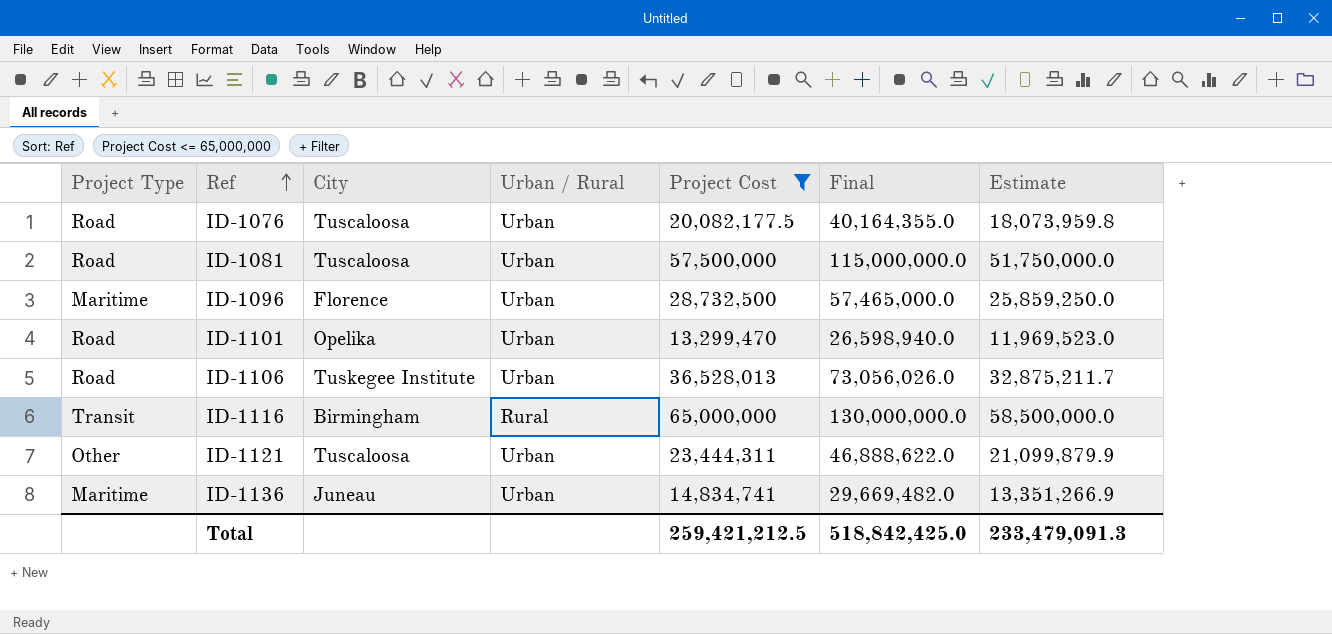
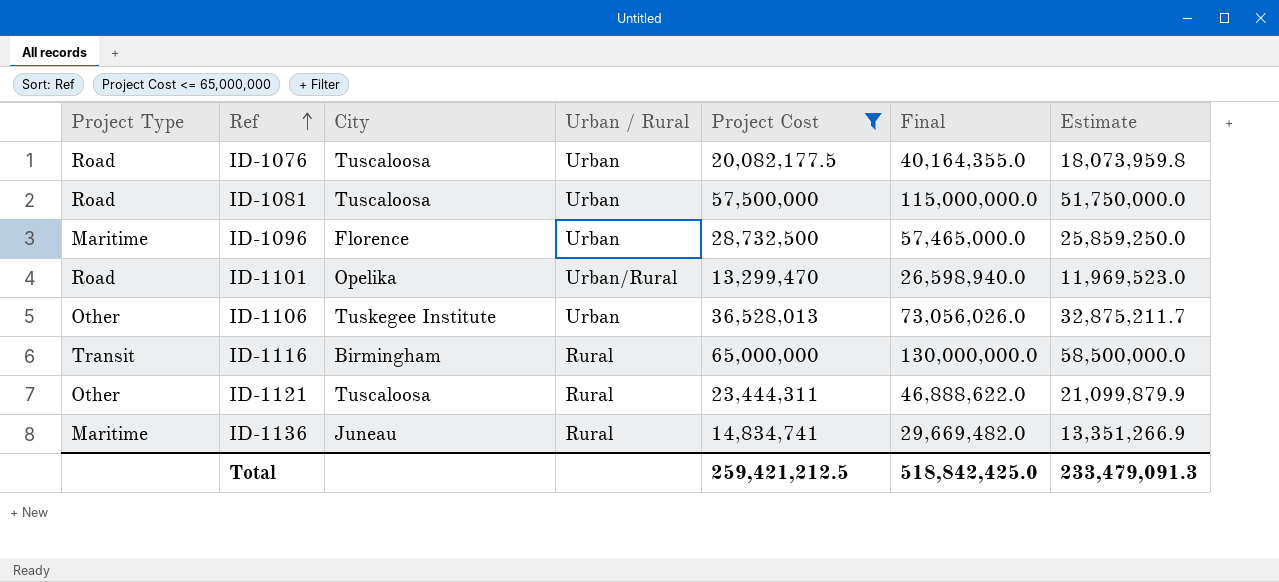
ID-1101 | Urban / Rural: Urban -> Urban/Rural
ID-1106 | Project Type: Road -> Other
ID-1121 | Urban / Rural: Urban -> Rural
ID-1136 | Urban / Rural: Urban -> Rural

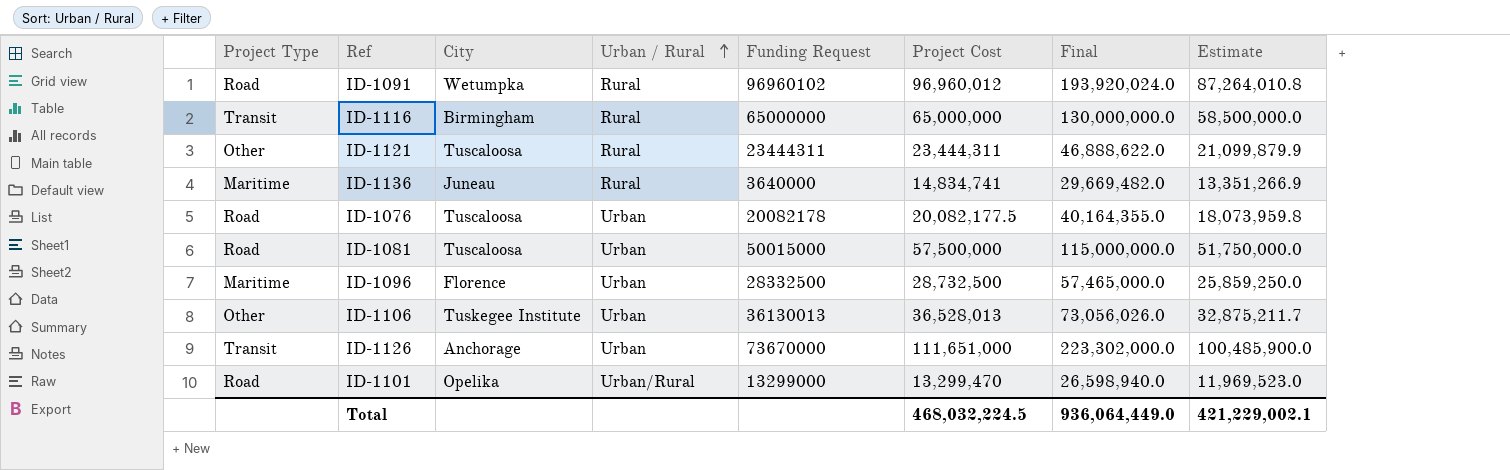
filter: Project Cost <= 65,000,000 -> none
row order: Ref ascending -> Urban / Rural ascending
column Funding Request | position: none -> 5
Total | Project Cost: 259,421,212.5 -> 468,032,224.5
Total | Final: 518,842,425.0 -> 936,064,449.0
Total | Estimate: 233,479,091.3 -> 421,229,002.1

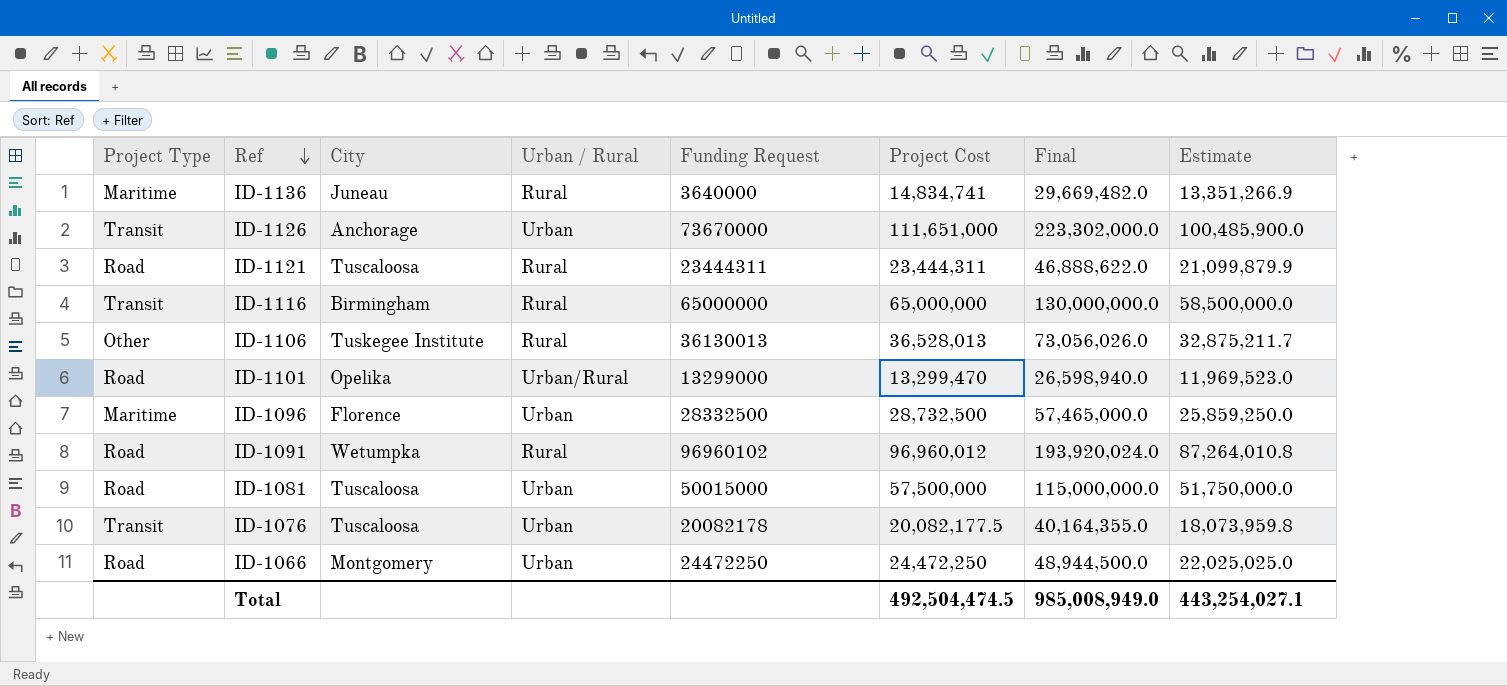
row order: Urban / Rural ascending -> Ref descending
ID-1121 | Project Type: Other -> Road
ID-1106 | Urban / Rural: Urban -> Rural
ID-1076 | Project Type: Road -> Transit
row ID-1066: none -> Road | Montgomery | Urban | 24472250 | 24,472,250 | 48,944,500.0 | 22,025,025.0
Total | Project Cost: 468,032,224.5 -> 492,504,474.5
Total | Final: 936,064,449.0 -> 985,008,949.0
Total | Estimate: 421,229,002.1 -> 443,254,027.1

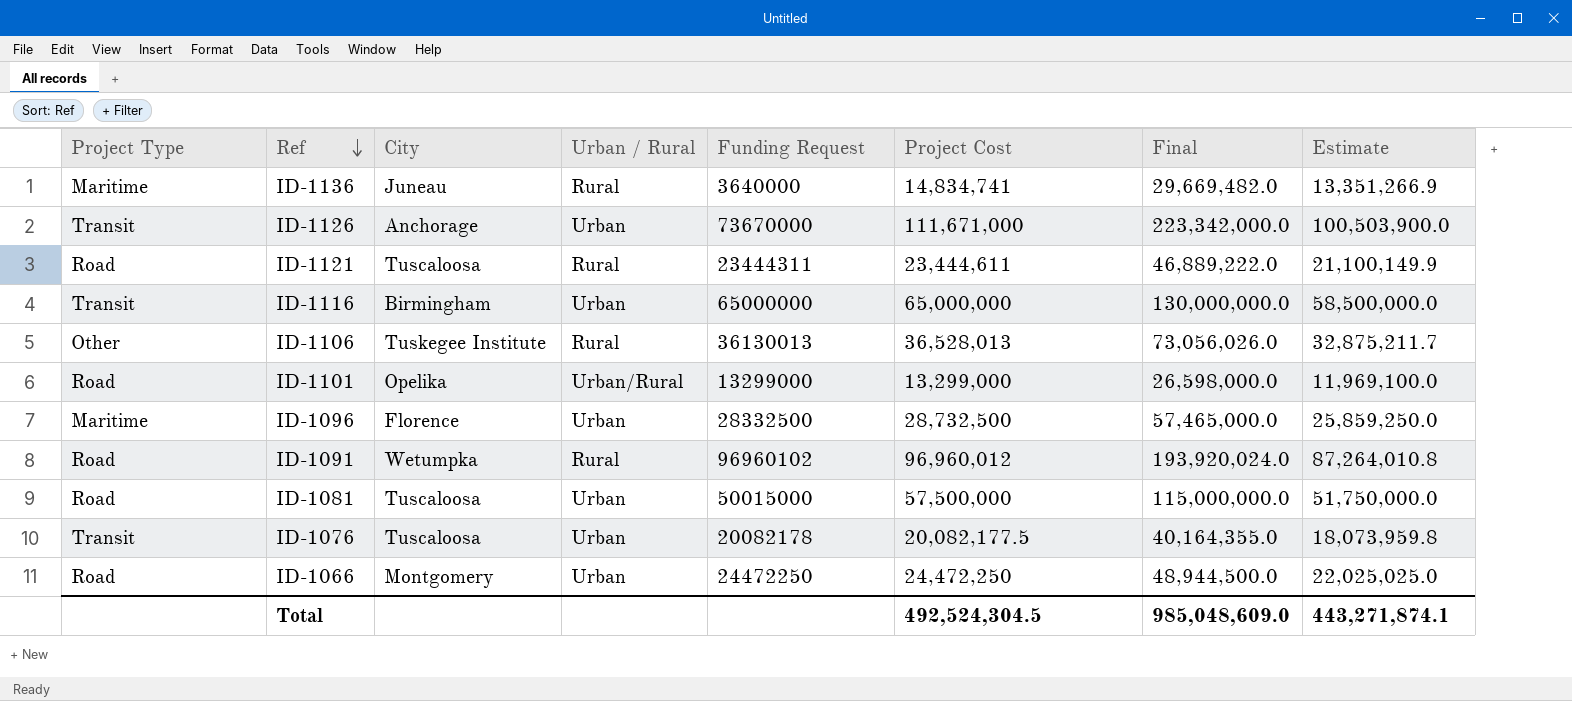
ID-1126 | Project Cost: 111,651,000 -> 111,671,000
ID-1126 | Final: 223,302,000.0 -> 223,342,000.0
ID-1126 | Estimate: 100,485,900.0 -> 100,503,900.0
ID-1121 | Project Cost: 23,444,311 -> 23,444,611
ID-1121 | Final: 46,888,622.0 -> 46,889,222.0
ID-1121 | Estimate: 21,099,879.9 -> 21,100,149.9
ID-1116 | Urban / Rural: Rural -> Urban
ID-1101 | Project Cost: 13,299,470 -> 13,299,000
ID-1101 | Final: 26,598,940.0 -> 26,598,000.0
ID-1101 | Estimate: 11,969,523.0 -> 11,969,100.0
Total | Project Cost: 492,504,474.5 -> 492,524,304.5
Total | Final: 985,008,949.0 -> 985,048,609.0
Total | Estimate: 443,254,027.1 -> 443,271,874.1

